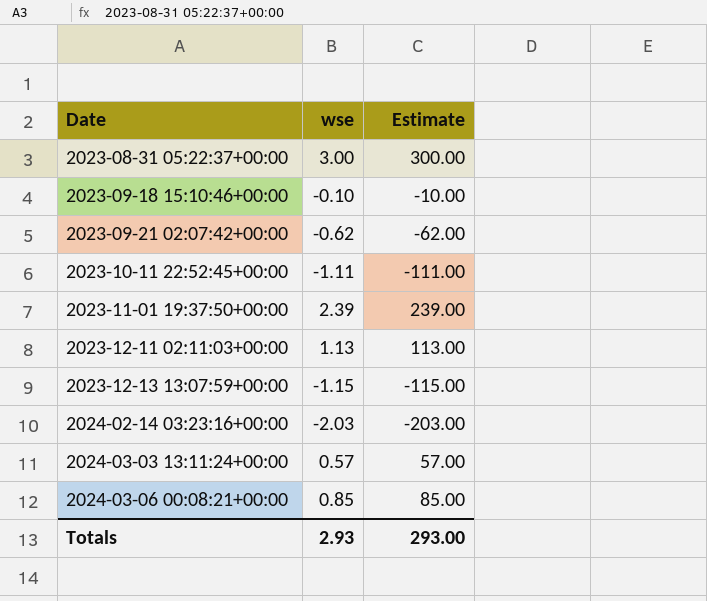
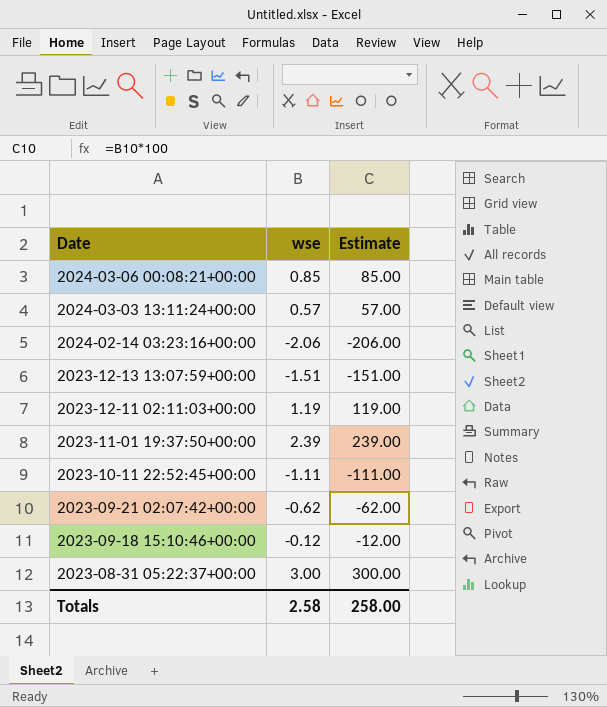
row order: Date ascending -> Date descending
2024-02-14 03:23:16+00:00 | wse: -2.03 -> -2.06
2024-02-14 03:23:16+00:00 | Estimate: -203.00 -> -206.00
2023-12-13 13:07:59+00:00 | wse: -1.15 -> -1.51
2023-12-13 13:07:59+00:00 | Estimate: -115.00 -> -151.00
2023-12-11 02:11:03+00:00 | wse: 1.13 -> 1.19
2023-12-11 02:11:03+00:00 | Estimate: 113.00 -> 119.00
2023-09-18 15:10:46+00:00 | wse: -0.10 -> -0.12
2023-09-18 15:10:46+00:00 | Estimate: -10.00 -> -12.00
Totals | wse: 2.93 -> 2.58
Totals | Estimate: 293.00 -> 258.00

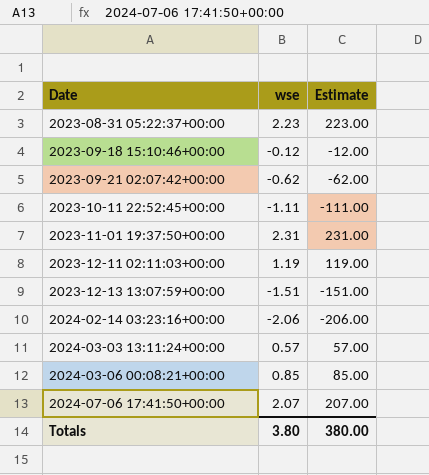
row order: Date descending -> Date ascending
2023-08-31 05:22:37+00:00 | wse: 3.00 -> 2.23
2023-08-31 05:22:37+00:00 | Estimate: 300.00 -> 223.00
2023-11-01 19:37:50+00:00 | wse: 2.39 -> 2.31
2023-11-01 19:37:50+00:00 | Estimate: 239.00 -> 231.00
row 2024-07-06 17:41:50+00:00: none -> 2.07 | 207.00
Totals | wse: 2.58 -> 3.80
Totals | Estimate: 258.00 -> 380.00

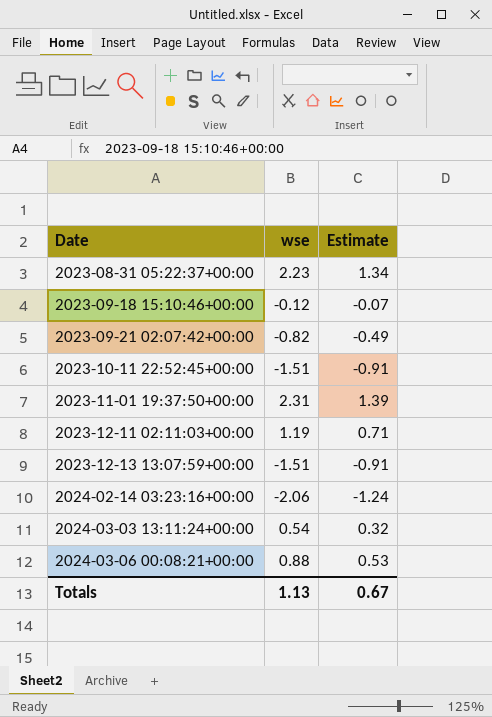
column Estimate | formula: [wse] * 100 -> [wse] * 0.6
row 2024-07-06 17:41:50+00:00: 2.07 | 207.00 -> none
2023-09-21 02:07:42+00:00 | wse: -0.62 -> -0.82
2023-10-11 22:52:45+00:00 | wse: -1.11 -> -1.51
2024-03-03 13:11:24+00:00 | wse: 0.57 -> 0.54
2024-03-06 00:08:21+00:00 | wse: 0.85 -> 0.88
Totals | wse: 3.80 -> 1.13
Totals | Estimate: 380.00 -> 0.67

